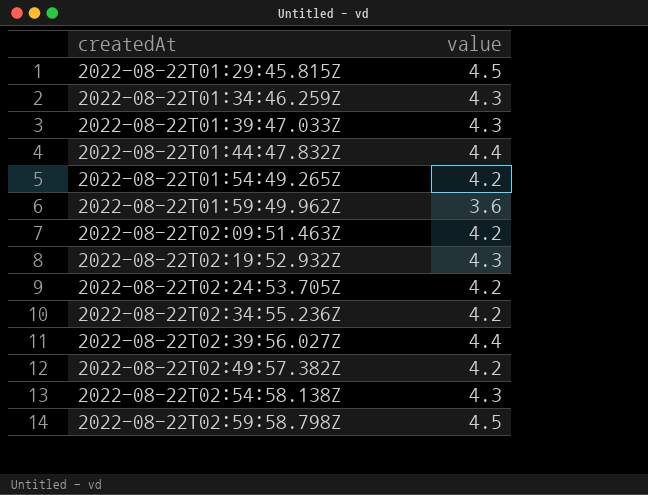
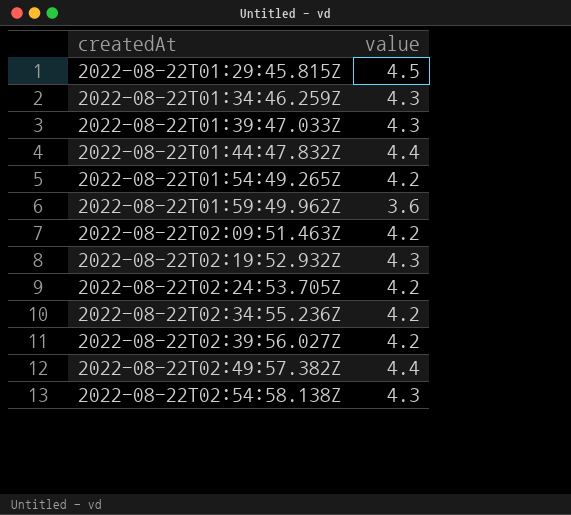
row 2022-08-22T02:59:58.798Z: 4.5 -> none
2022-08-22T02:39:56.027Z | value: 4.4 -> 4.2
2022-08-22T02:49:57.382Z | value: 4.2 -> 4.4

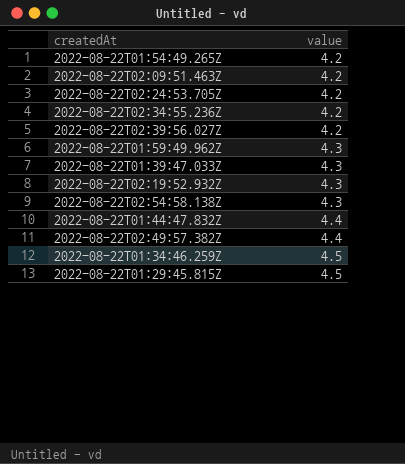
row order: createdAt ascending -> value ascending
2022-08-22T01:59:49.962Z | value: 3.6 -> 4.3
2022-08-22T01:34:46.259Z | value: 4.3 -> 4.5

